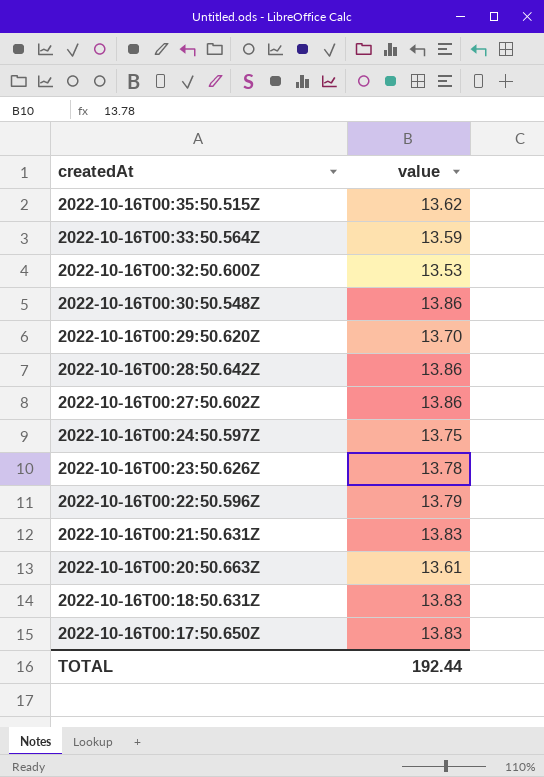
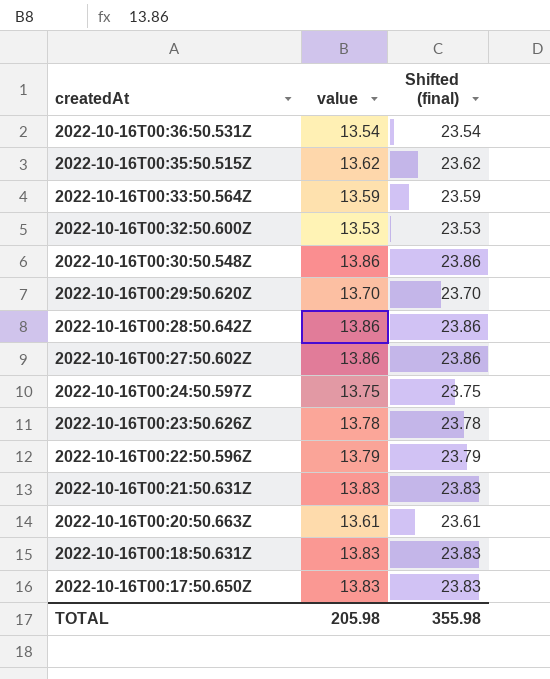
column Shifted (final) | formula: none -> [value] + 10
row 2022-10-16T00:36:50.531Z: none -> 13.54 | 23.54
TOTAL | value: 192.44 -> 205.98

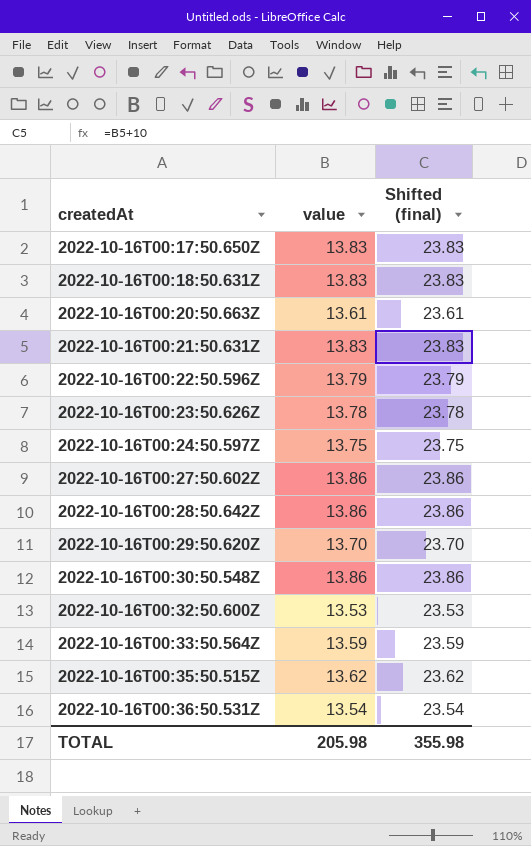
row order: createdAt descending -> createdAt ascending

